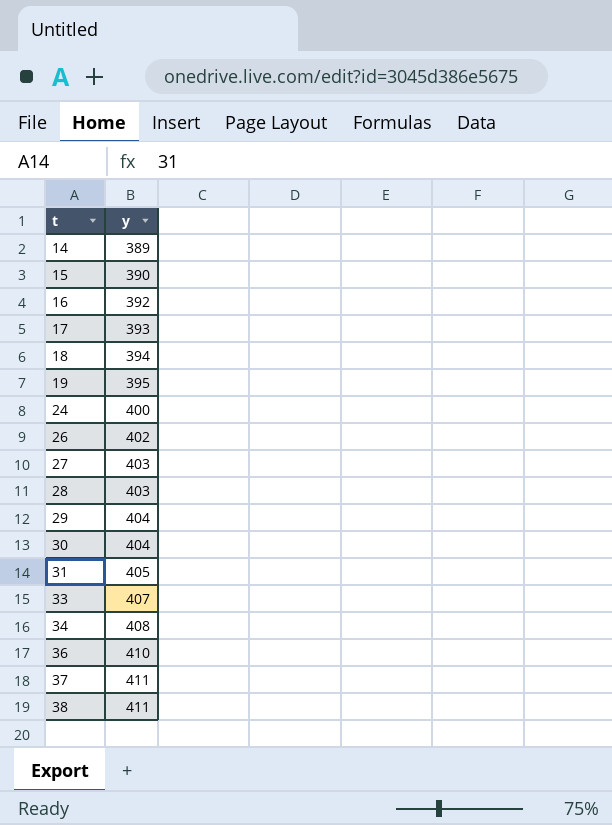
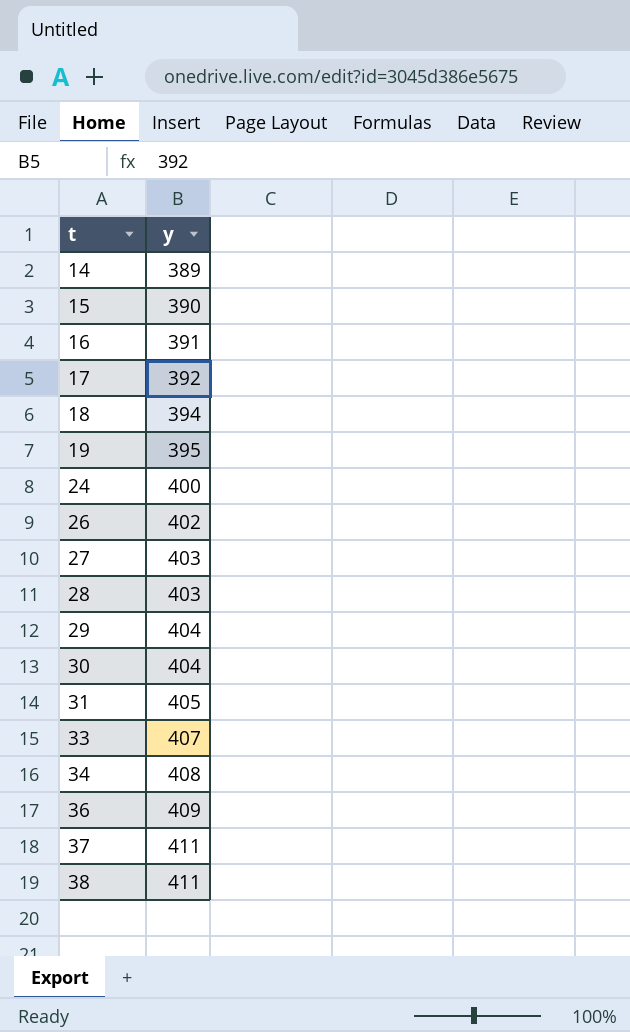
16 | y: 392 -> 391
17 | y: 393 -> 392
36 | y: 410 -> 409

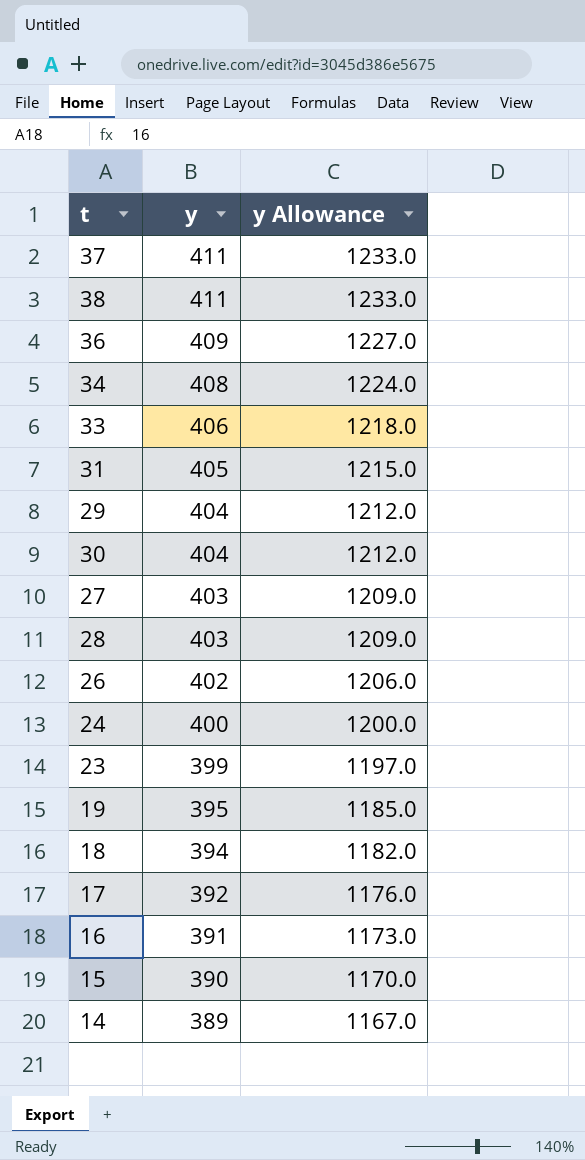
row order: t ascending -> y descending
column y Allowance | formula: none -> [y] * 3
33 | y: 407 -> 406
row 23: none -> 399 | 1197.0

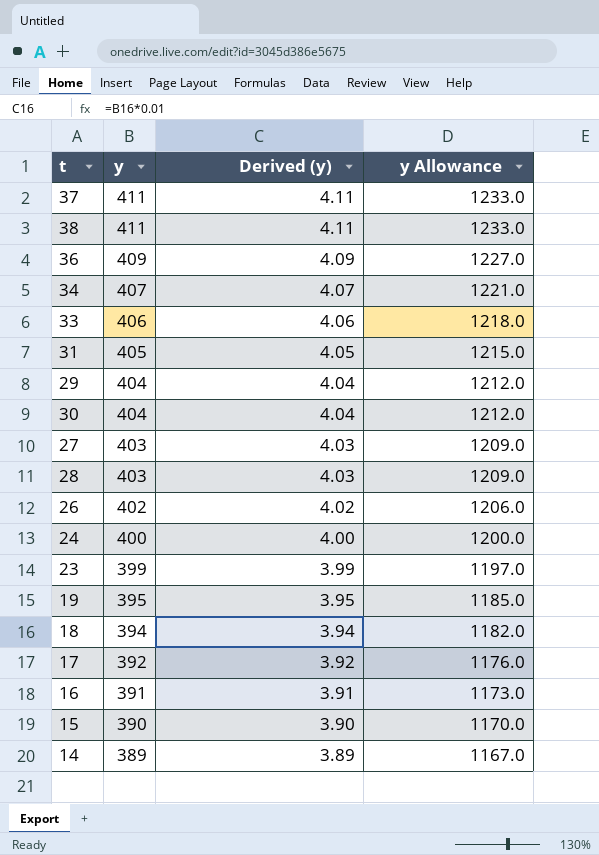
column Derived (y) | formula: none -> [y] * 0.01
34 | y: 408 -> 407
34 | y Allowance: 1224.0 -> 1221.0

